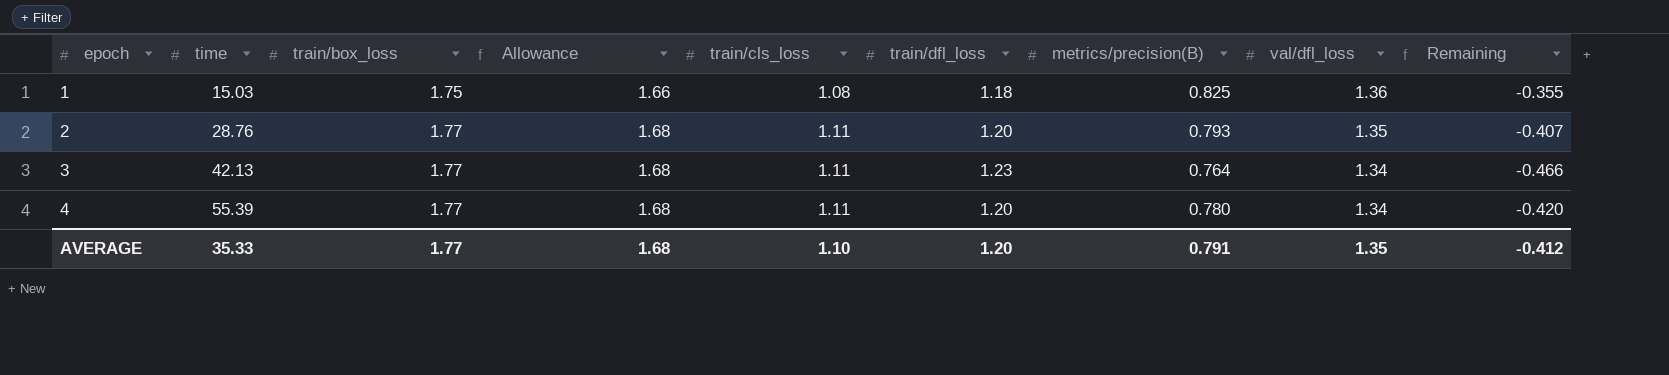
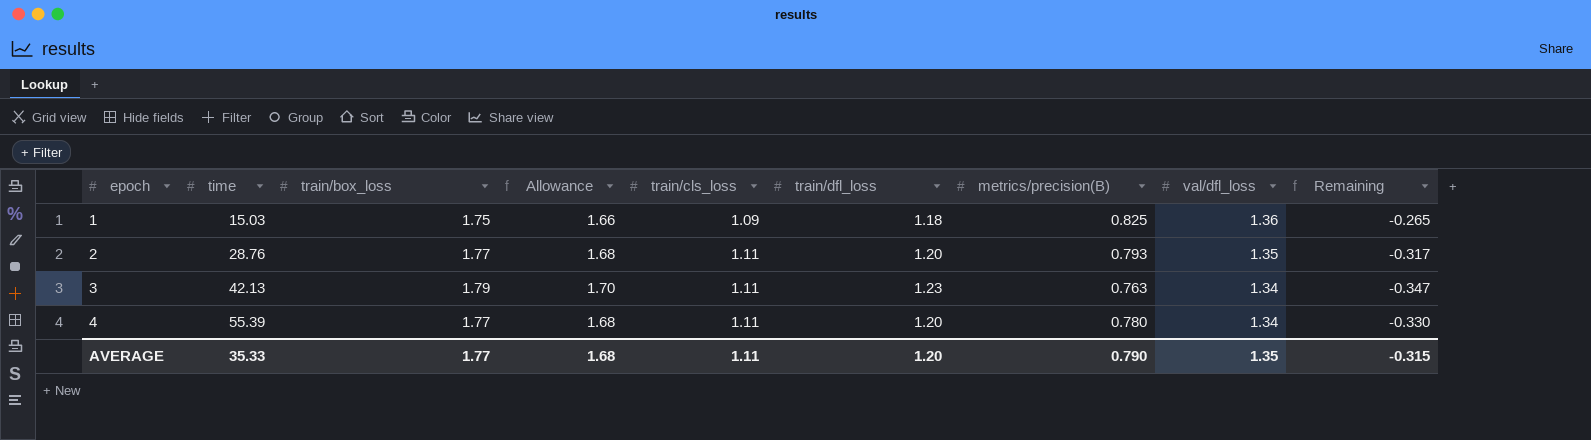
column Remaining | formula: [metrics/precision(B)] - [train/dfl_loss] -> [metrics/precision(B)] - [train/cls_loss]
1 | train/cls_loss: 1.08 -> 1.09
3 | train/box_loss: 1.77 -> 1.79
3 | Allowance: 1.68 -> 1.70
3 | metrics/precision(B): 0.764 -> 0.763
AVERAGE | train/cls_loss: 1.10 -> 1.11
AVERAGE | metrics/precision(B): 0.791 -> 0.790
AVERAGE | Remaining: -0.412 -> -0.315

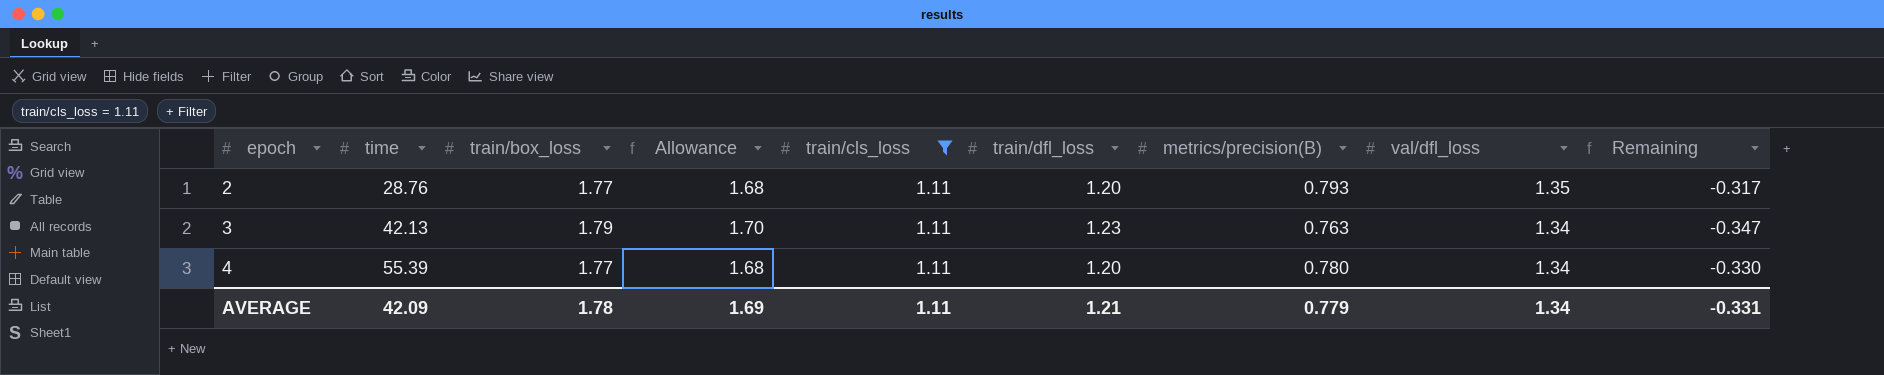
filter: none -> train/cls_loss = 1.11
AVERAGE | time: 35.33 -> 42.09
AVERAGE | train/box_loss: 1.77 -> 1.78
AVERAGE | Allowance: 1.68 -> 1.69
AVERAGE | train/dfl_loss: 1.20 -> 1.21
AVERAGE | metrics/precision(B): 0.790 -> 0.779
AVERAGE | val/dfl_loss: 1.35 -> 1.34
AVERAGE | Remaining: -0.315 -> -0.331

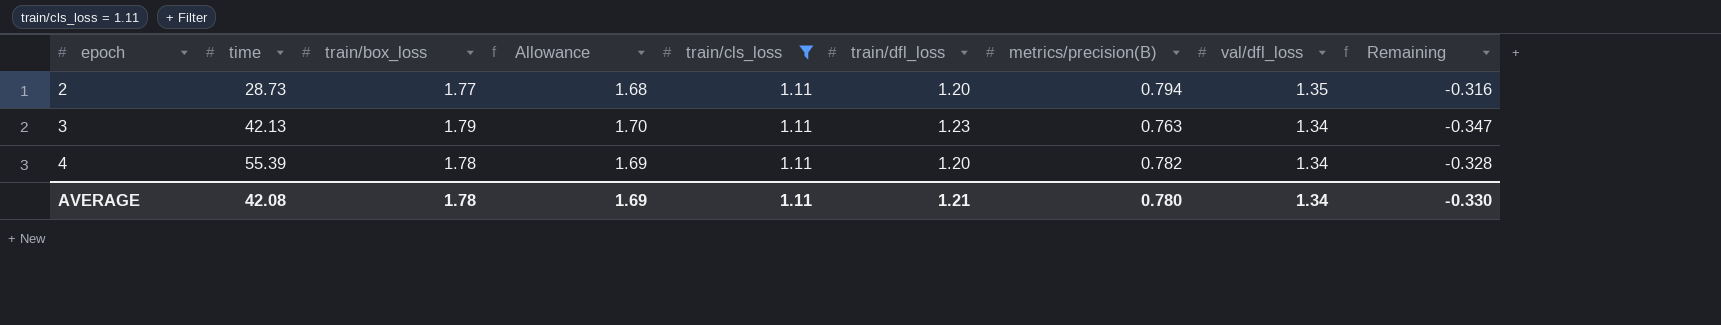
2 | time: 28.76 -> 28.73
2 | metrics/precision(B): 0.793 -> 0.794
2 | Remaining: -0.317 -> -0.316
4 | train/box_loss: 1.77 -> 1.78
4 | Allowance: 1.68 -> 1.69
4 | metrics/precision(B): 0.780 -> 0.782
4 | Remaining: -0.330 -> -0.328
AVERAGE | time: 42.09 -> 42.08
AVERAGE | metrics/precision(B): 0.779 -> 0.780
AVERAGE | Remaining: -0.331 -> -0.330

